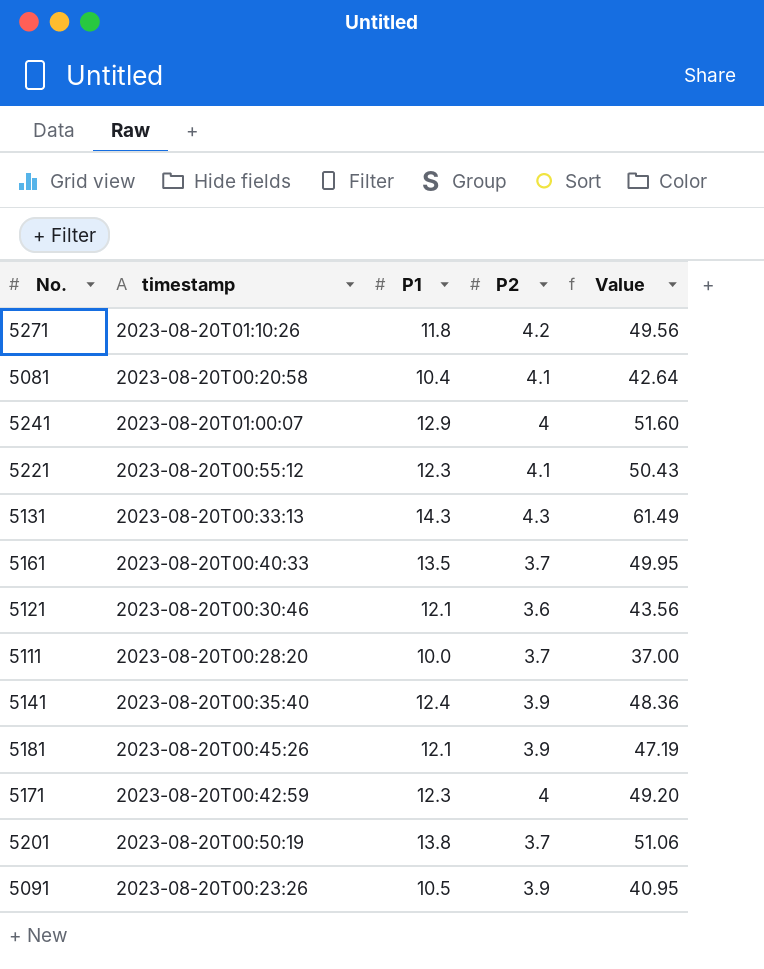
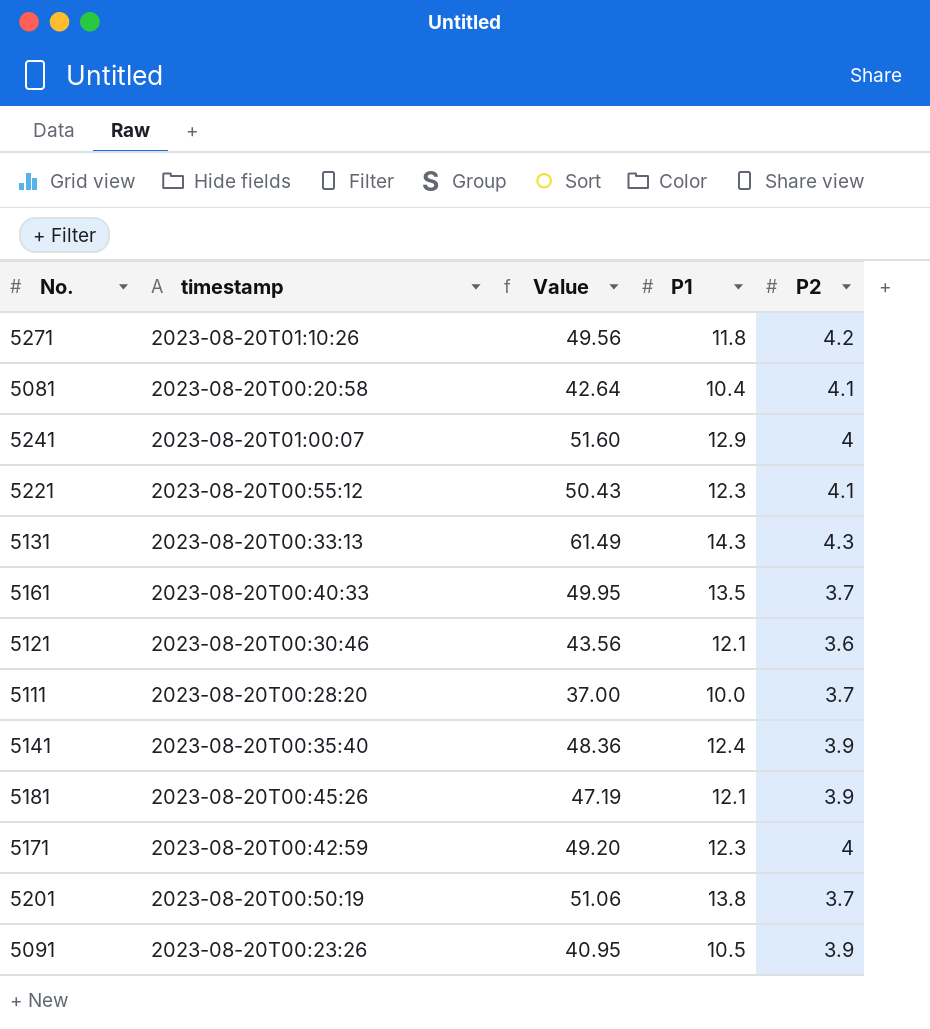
column Value | position: 5 -> 3

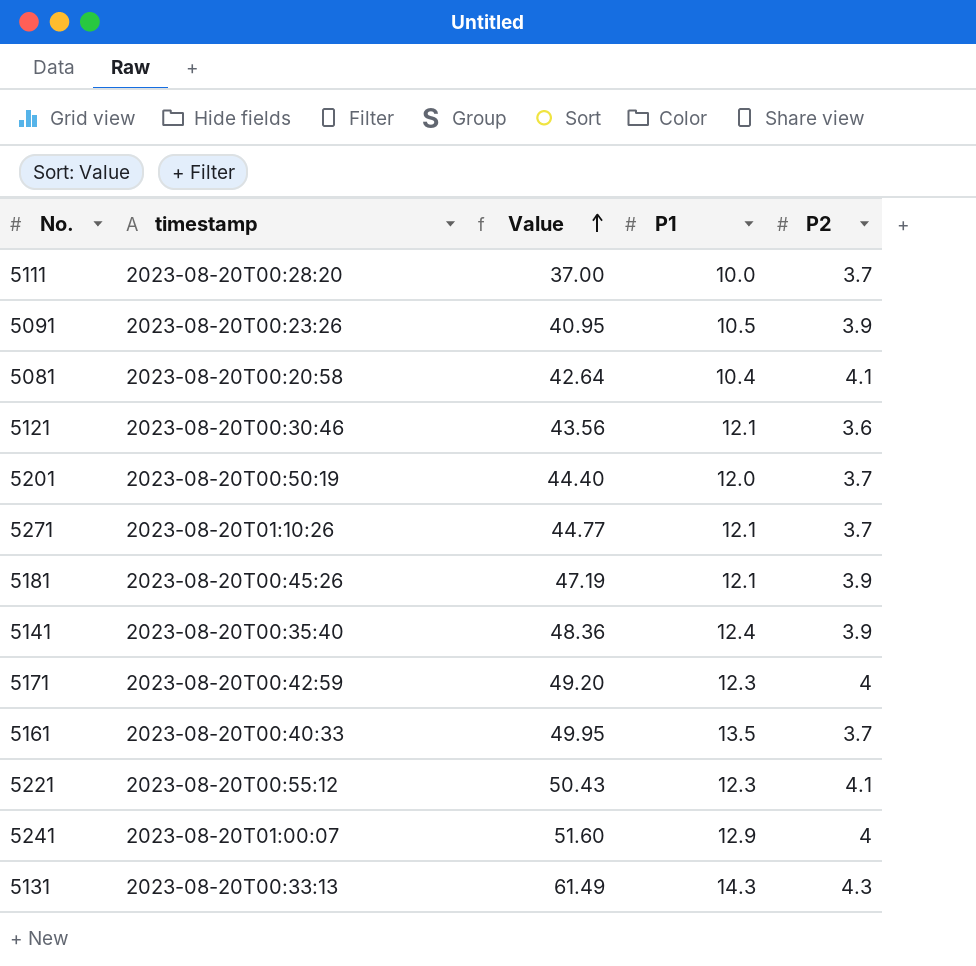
row order: none -> Value ascending
5201 | Value: 51.06 -> 44.40
5201 | P1: 13.8 -> 12.0
5271 | Value: 49.56 -> 44.77
5271 | P1: 11.8 -> 12.1
5271 | P2: 4.2 -> 3.7

